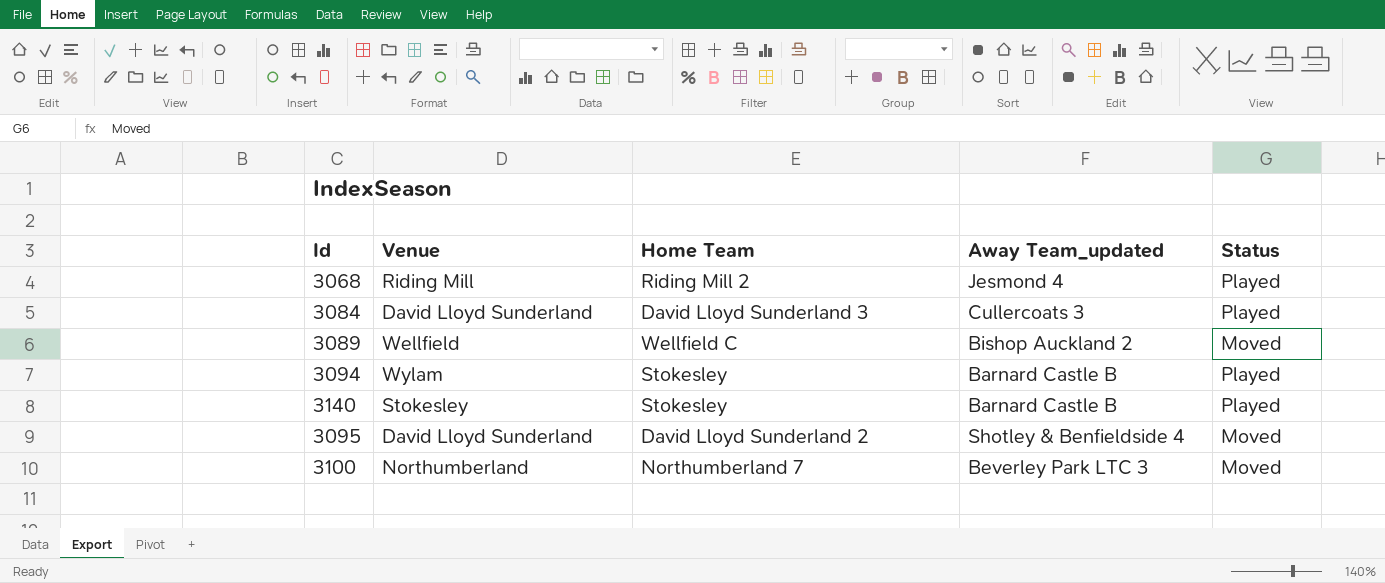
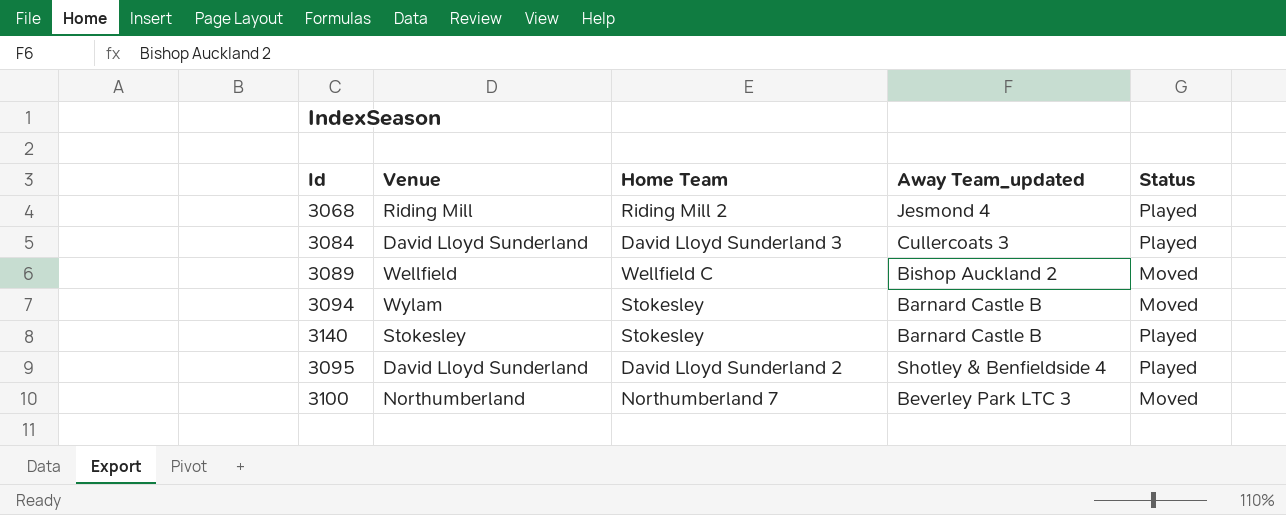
3094 | Status: Played -> Moved
3095 | Status: Moved -> Played

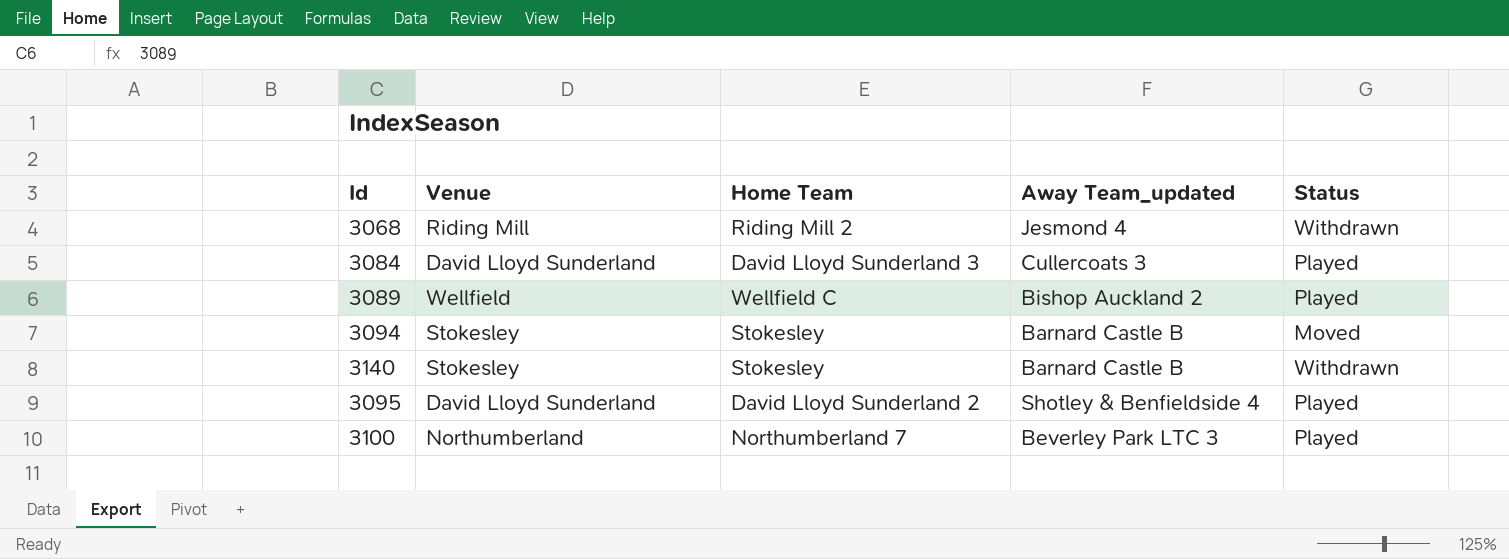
3068 | Status: Played -> Withdrawn
3089 | Status: Moved -> Played
3094 | Venue: Wylam -> Stokesley
3140 | Status: Played -> Withdrawn
3100 | Status: Moved -> Played

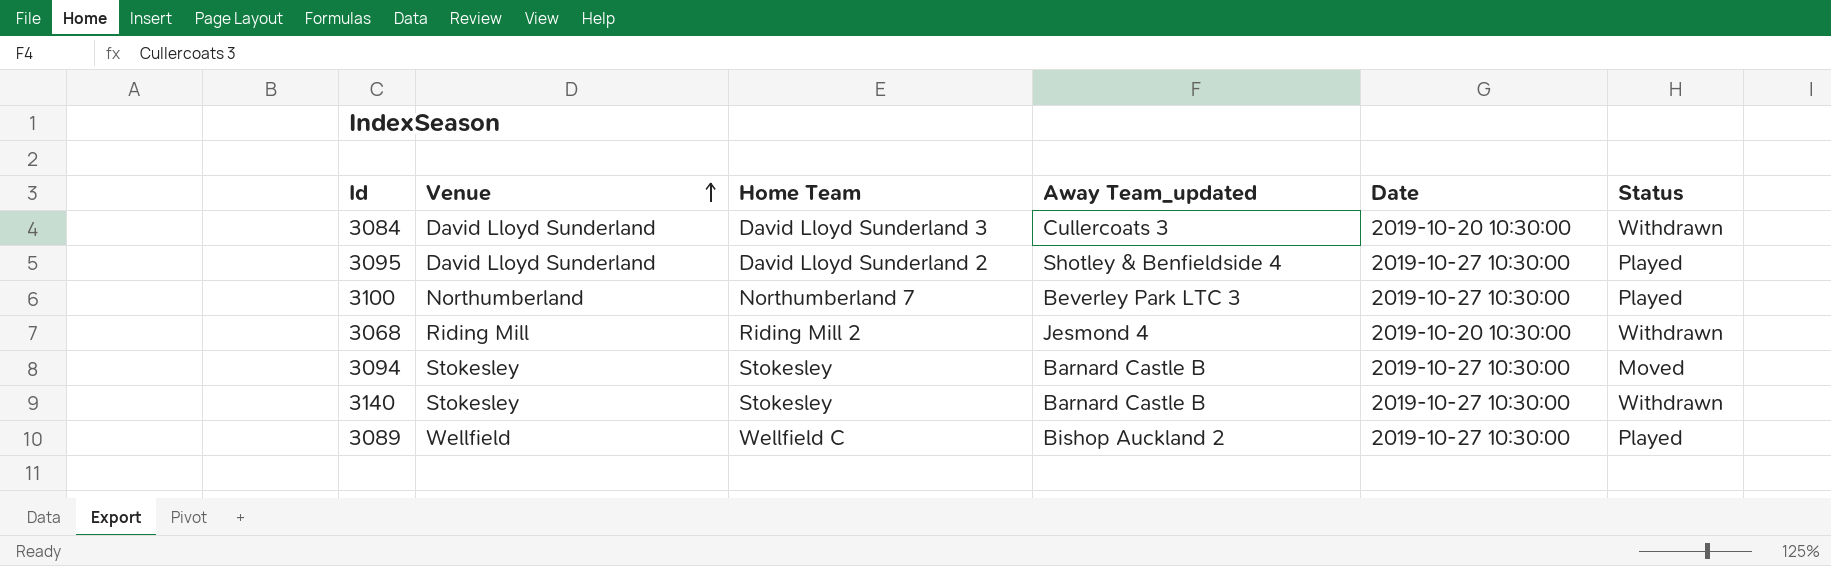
row order: none -> Venue ascending
column Date | position: none -> 5
3084 | Status: Played -> Withdrawn

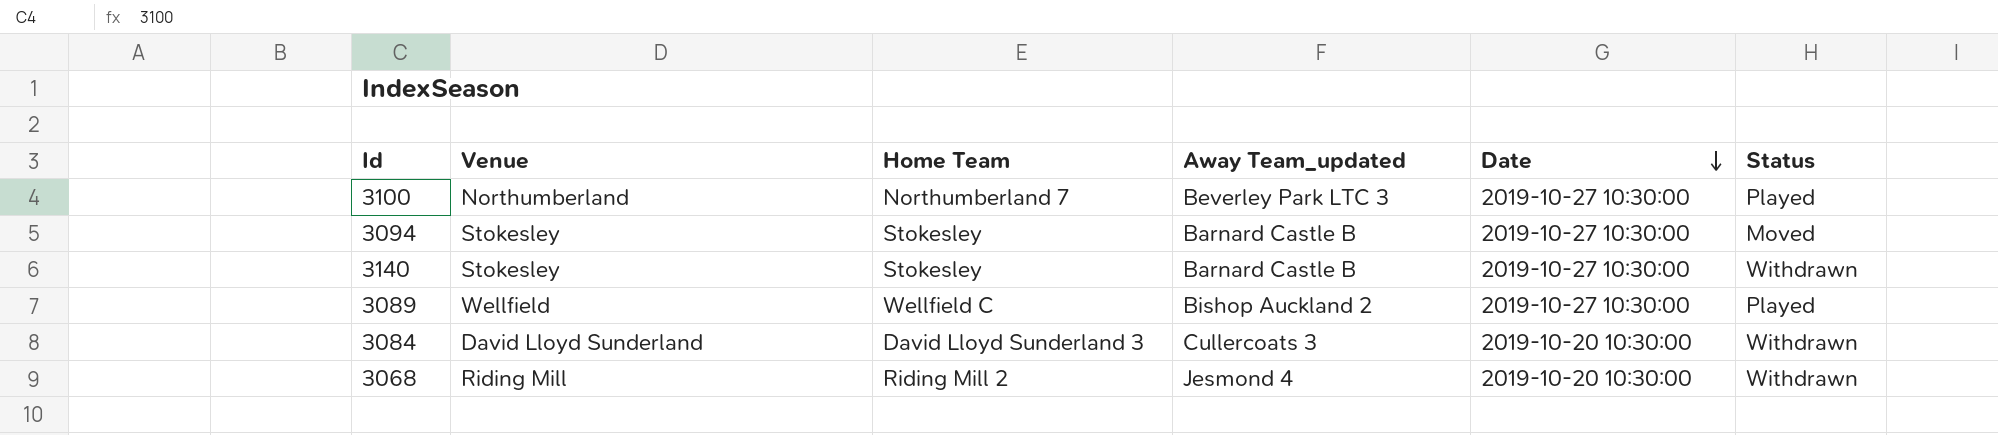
row order: Venue ascending -> Date descending
row 3095: David Lloyd Sunderland | David Lloyd Sunderland 2 | Shotley & Benfieldside 4 | 2019-10-27 10:30:00 | Played -> none

